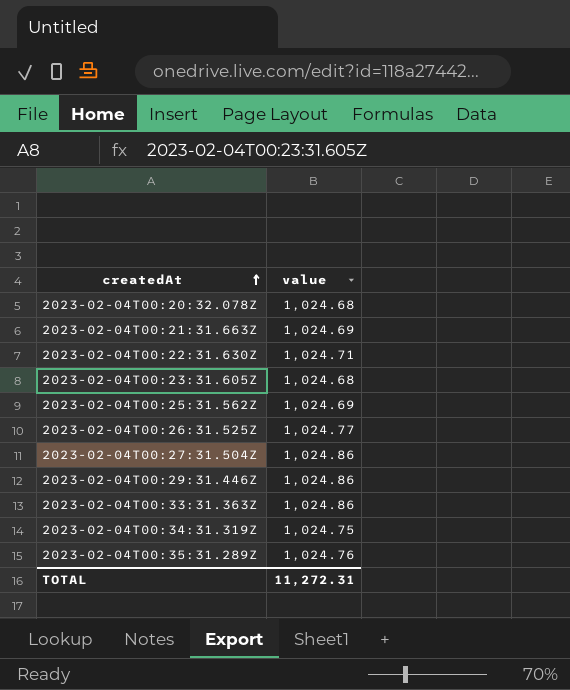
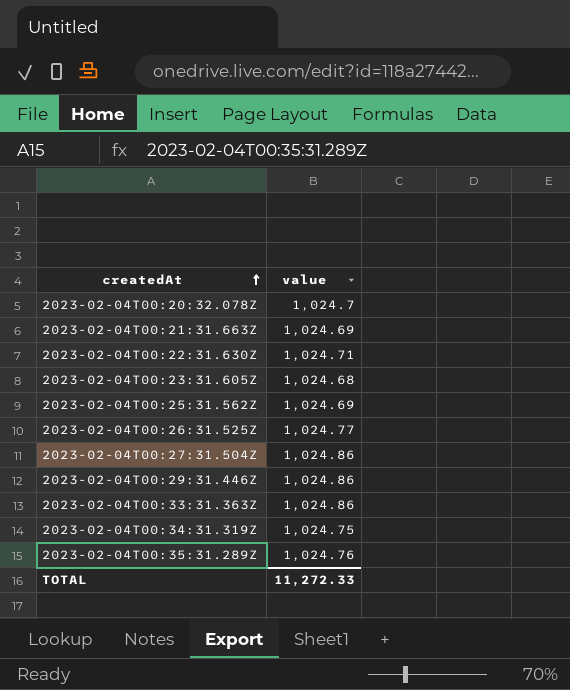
2023-02-04T00:20:32.078Z | value: 1,024.68 -> 1,024.7
TOTAL | value: 11,272.31 -> 11,272.33

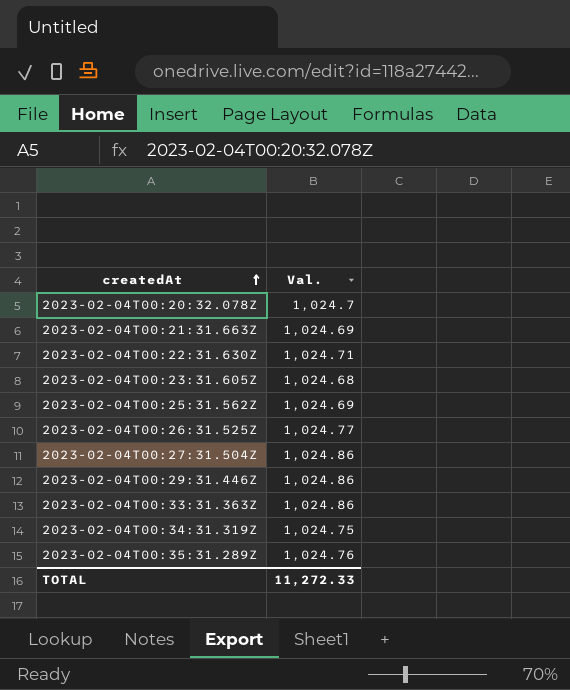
column name: value -> Val.

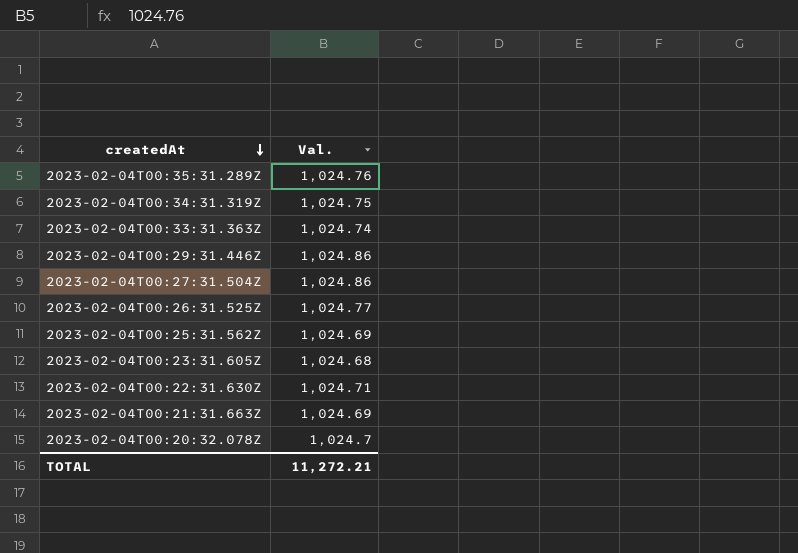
row order: createdAt ascending -> createdAt descending
2023-02-04T00:33:31.363Z | Val.: 1,024.86 -> 1,024.74
TOTAL | Val.: 11,272.33 -> 11,272.21

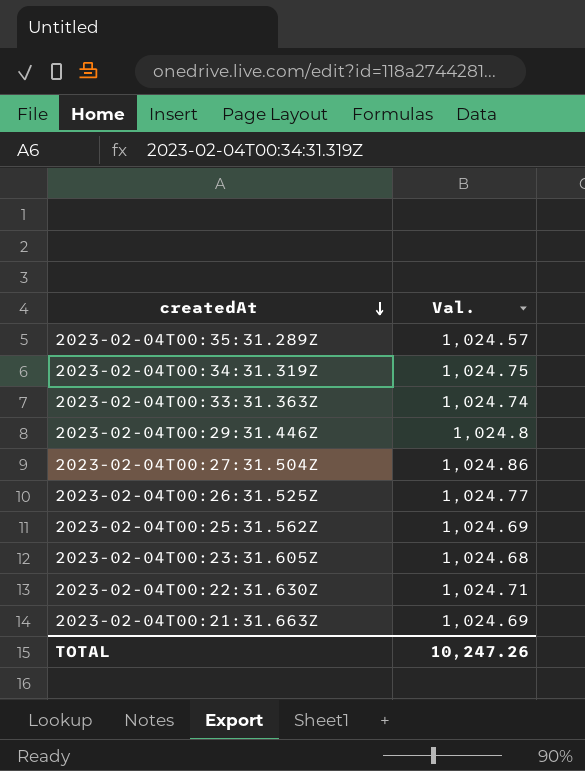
row 2023-02-04T00:20:32.078Z: 1,024.7 -> none
2023-02-04T00:35:31.289Z | Val.: 1,024.76 -> 1,024.57
2023-02-04T00:29:31.446Z | Val.: 1,024.86 -> 1,024.8
TOTAL | Val.: 11,272.21 -> 10,247.26

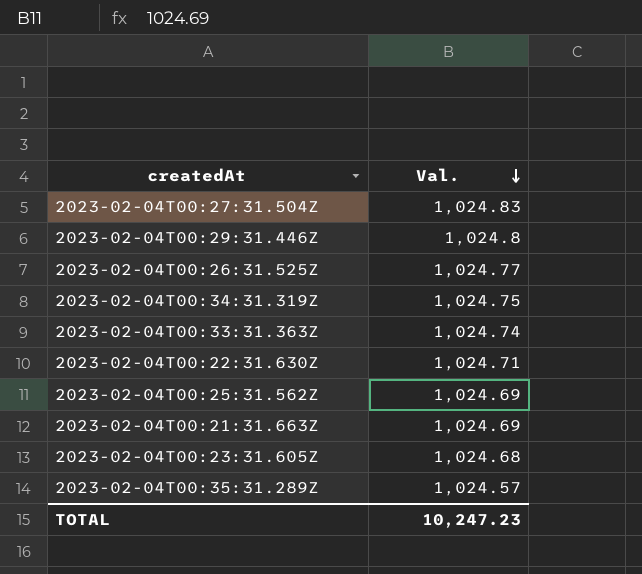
row order: createdAt descending -> Val. descending
2023-02-04T00:27:31.504Z | Val.: 1,024.86 -> 1,024.83
TOTAL | Val.: 10,247.26 -> 10,247.23

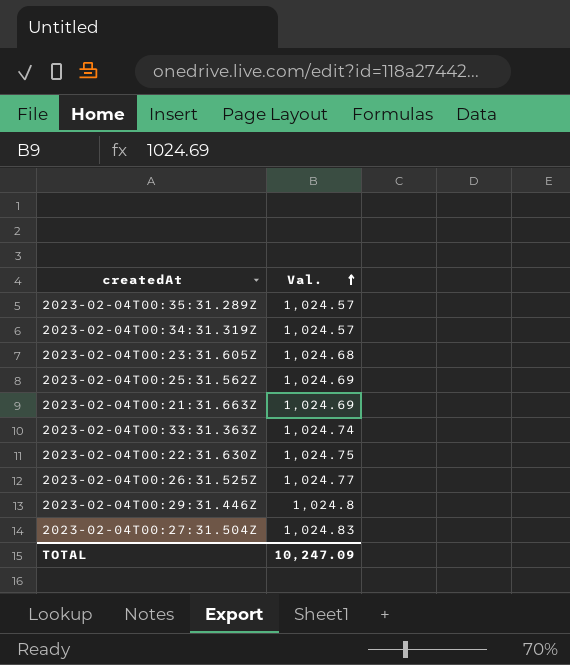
row order: Val. descending -> Val. ascending
2023-02-04T00:34:31.319Z | Val.: 1,024.75 -> 1,024.57
2023-02-04T00:22:31.630Z | Val.: 1,024.71 -> 1,024.75
TOTAL | Val.: 10,247.23 -> 10,247.09

